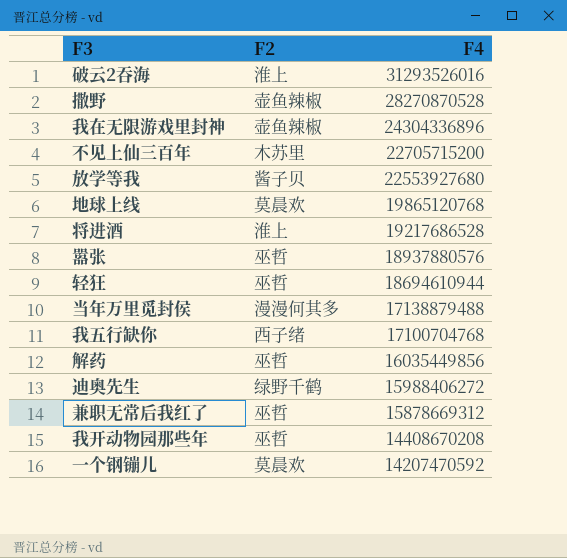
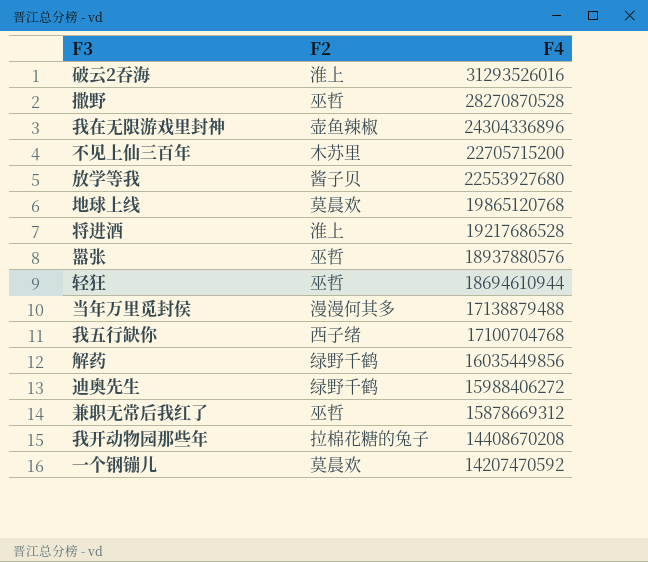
撒野 | F2: 壶鱼辣椒 -> 巫哲
解药 | F2: 巫哲 -> 绿野千鹤
我开动物园那些年 | F2: 巫哲 -> 拉棉花糖的兔子

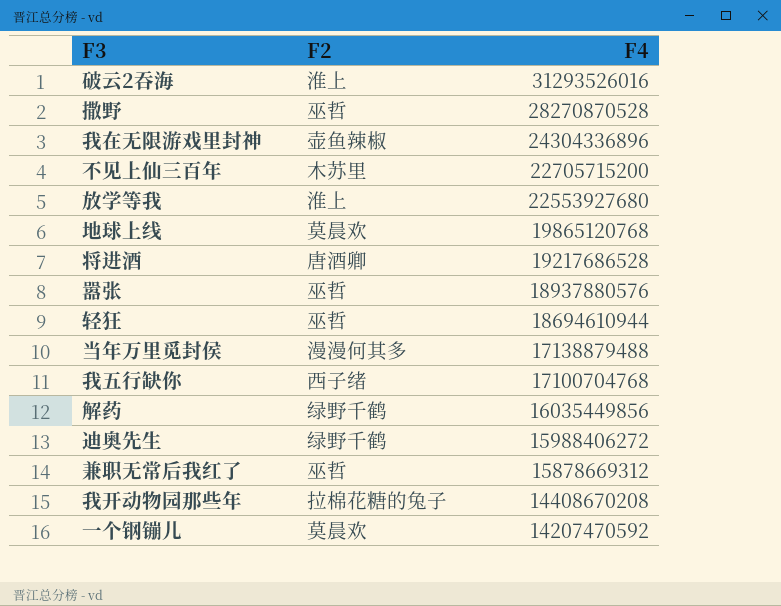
放学等我 | F2: 酱子贝 -> 淮上
将进酒 | F2: 淮上 -> 唐酒卿

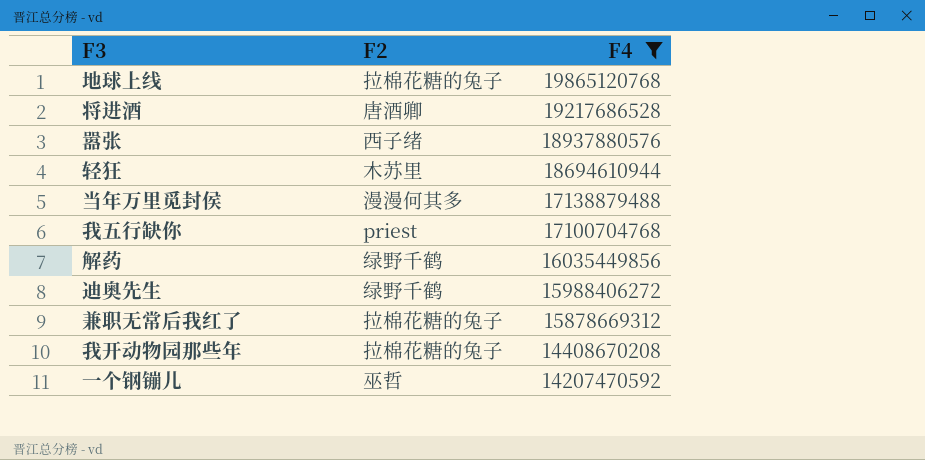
filter: none -> F4 <= 19865120768
地球上线 | F2: 莫晨欢 -> 拉棉花糖的兔子
嚣张 | F2: 巫哲 -> 西子绪
轻狂 | F2: 巫哲 -> 木苏里
我五行缺你 | F2: 西子绪 -> priest
兼职无常后我红了 | F2: 巫哲 -> 拉棉花糖的兔子
一个钢镚儿 | F2: 莫晨欢 -> 巫哲

